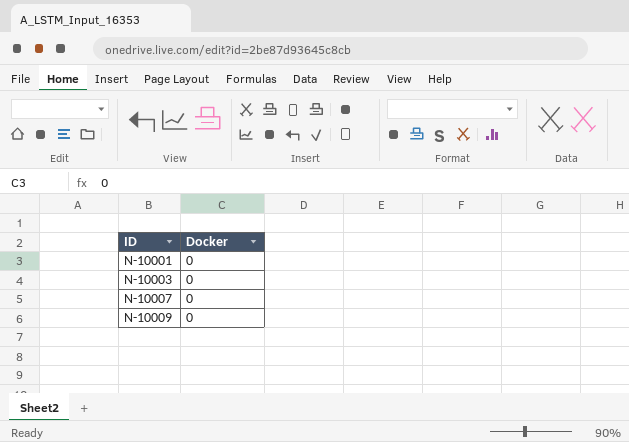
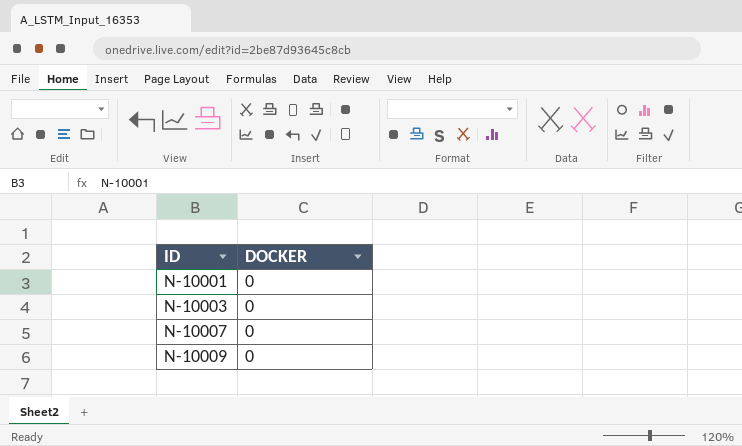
column name: Docker -> DOCKER

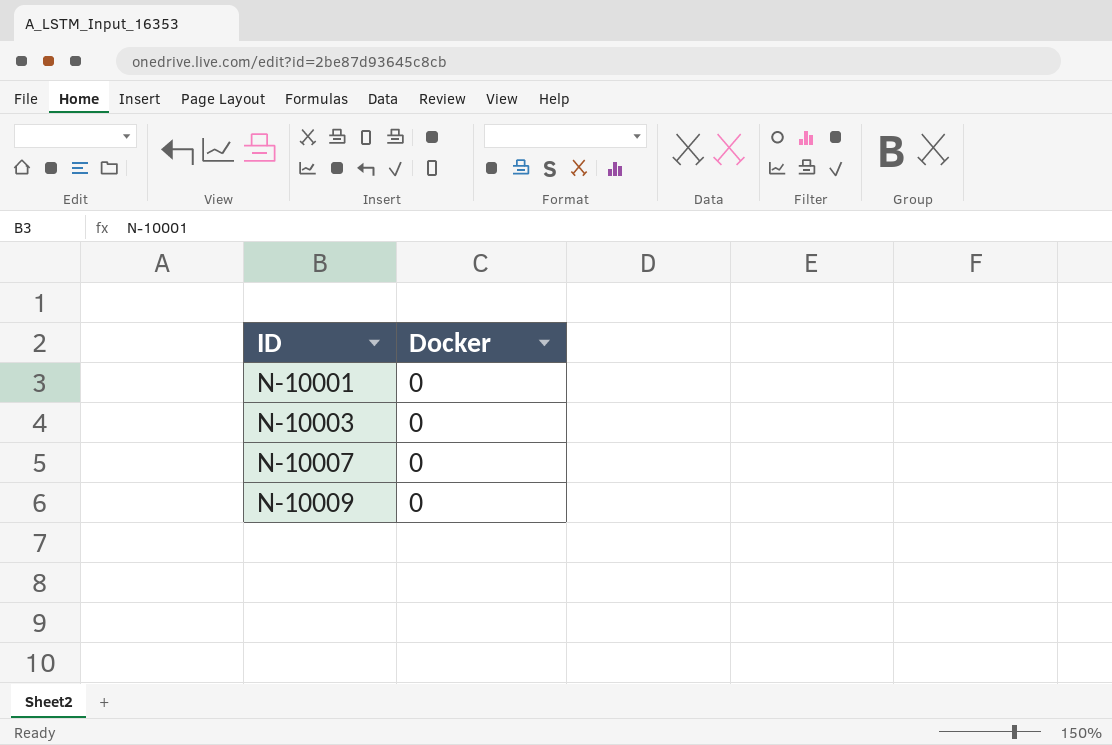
column name: DOCKER -> Docker

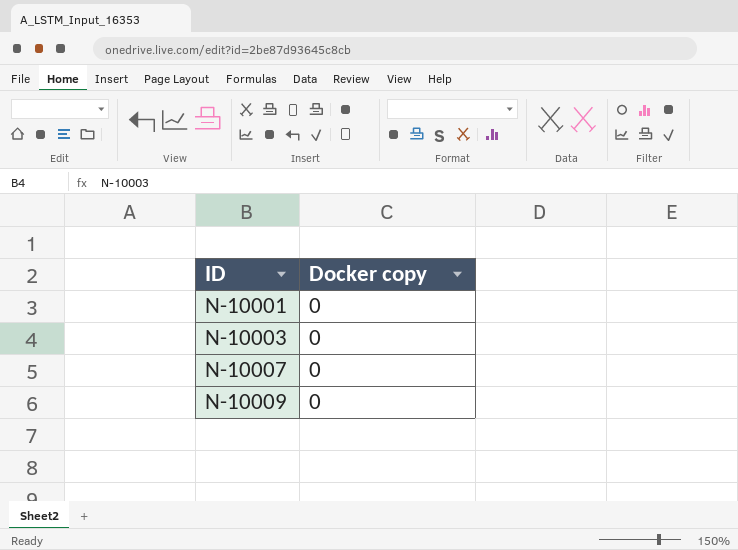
column name: Docker -> Docker copy

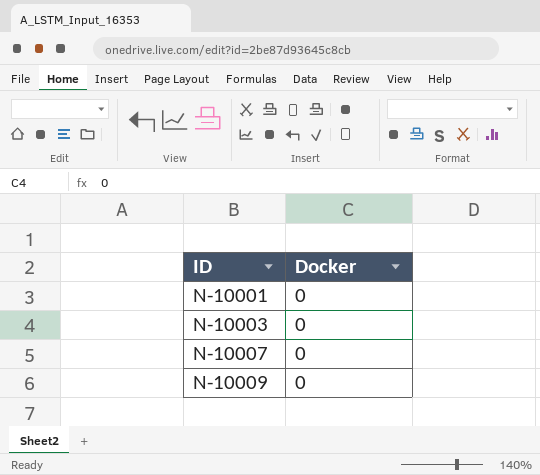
column name: Docker copy -> Docker

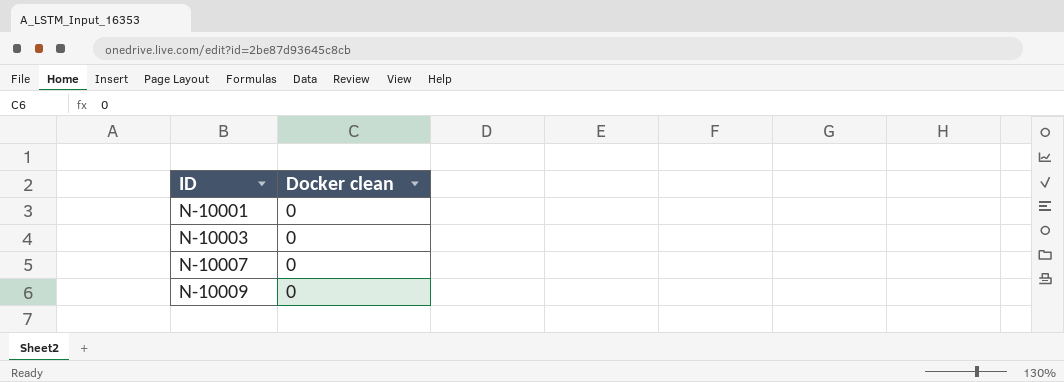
column name: Docker -> Docker clean

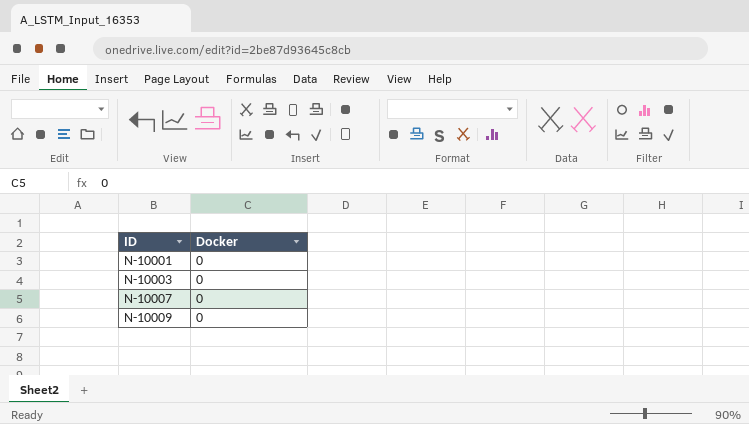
column name: Docker clean -> Docker

